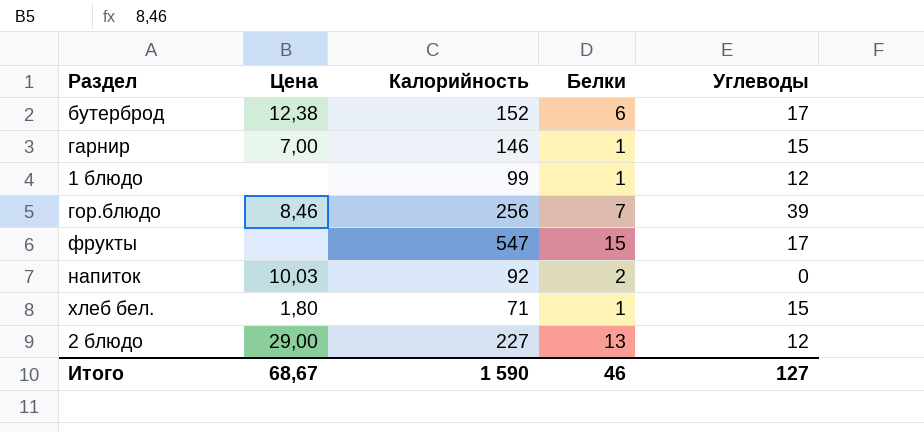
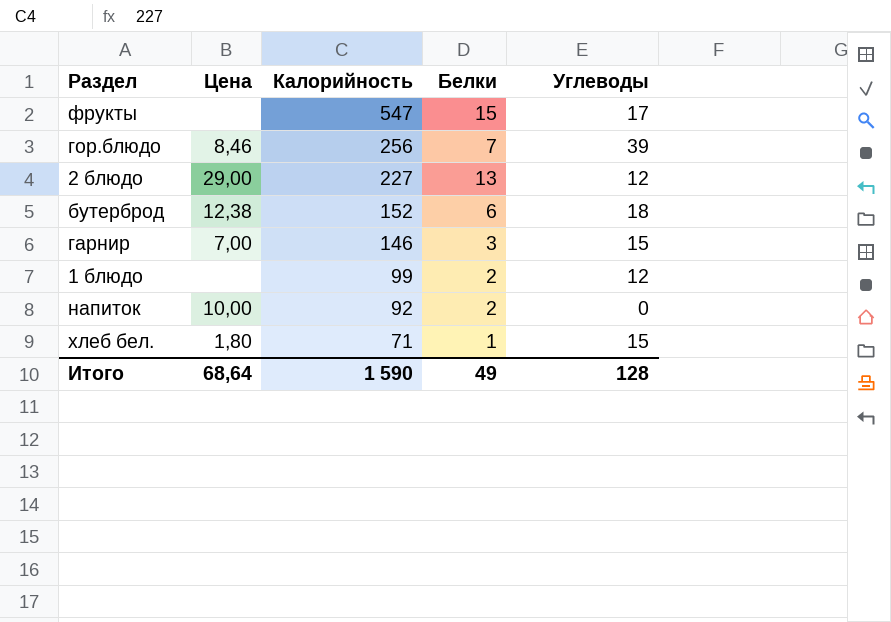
row order: none -> Калорийность descending
бутерброд | Углеводы: 17 -> 18
гарнир | Белки: 1 -> 3
1 блюдо | Белки: 1 -> 2
напиток | Цена: 10,03 -> 10,00
Итого | Цена: 68,67 -> 68,64
Итого | Белки: 46 -> 49
Итого | Углеводы: 127 -> 128

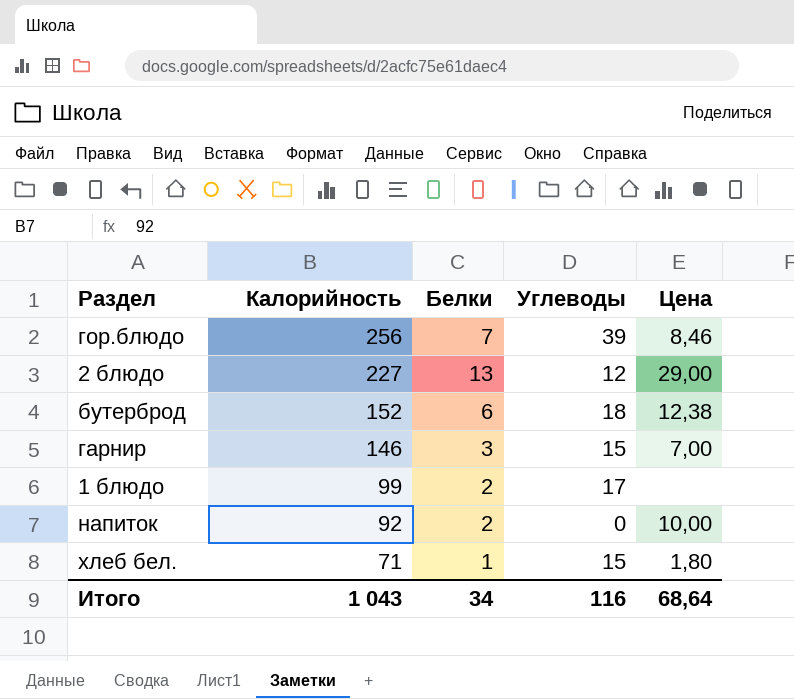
column Цена | position: 2 -> 5
row фрукты: none | 547 | 15 | 17 -> none
1 блюдо | Углеводы: 12 -> 17
Итого | Калорийность: 1 590 -> 1 043
Итого | Белки: 49 -> 34
Итого | Углеводы: 128 -> 116

